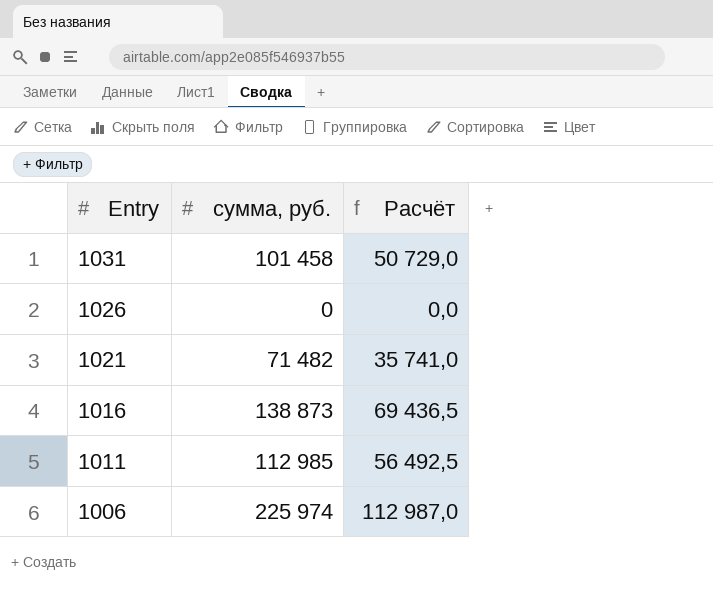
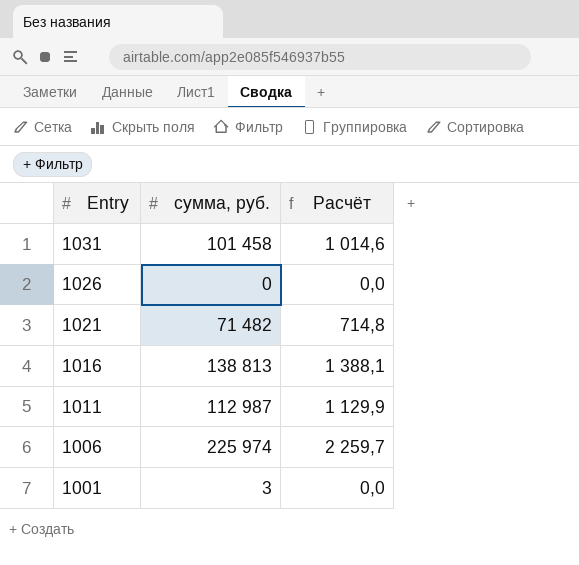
column Расчёт | formula: [сумма, руб.] * 0,5 -> [сумма, руб.] * 0,01
1016 | сумма, руб.: 138 873 -> 138 813
1011 | сумма, руб.: 112 985 -> 112 987
row 1001: none -> 3 | 0,0

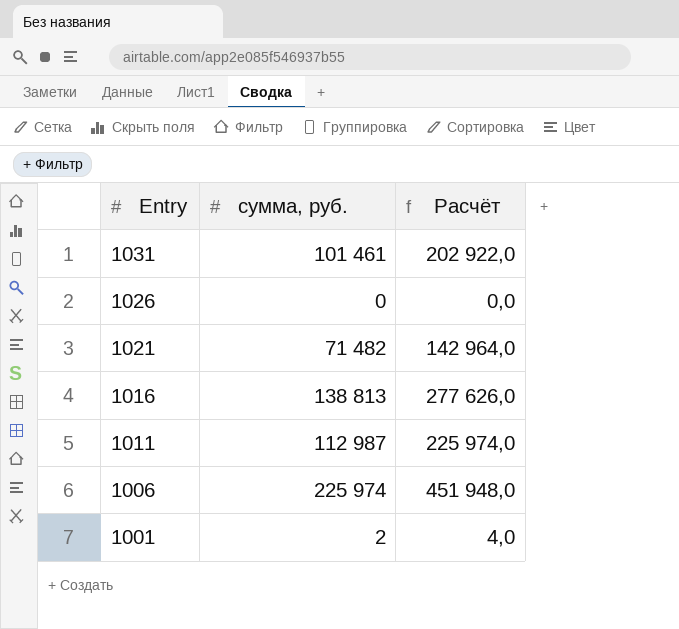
column Расчёт | formula: [сумма, руб.] * 0,01 -> [сумма, руб.] * 2
1031 | сумма, руб.: 101 458 -> 101 461
1001 | сумма, руб.: 3 -> 2

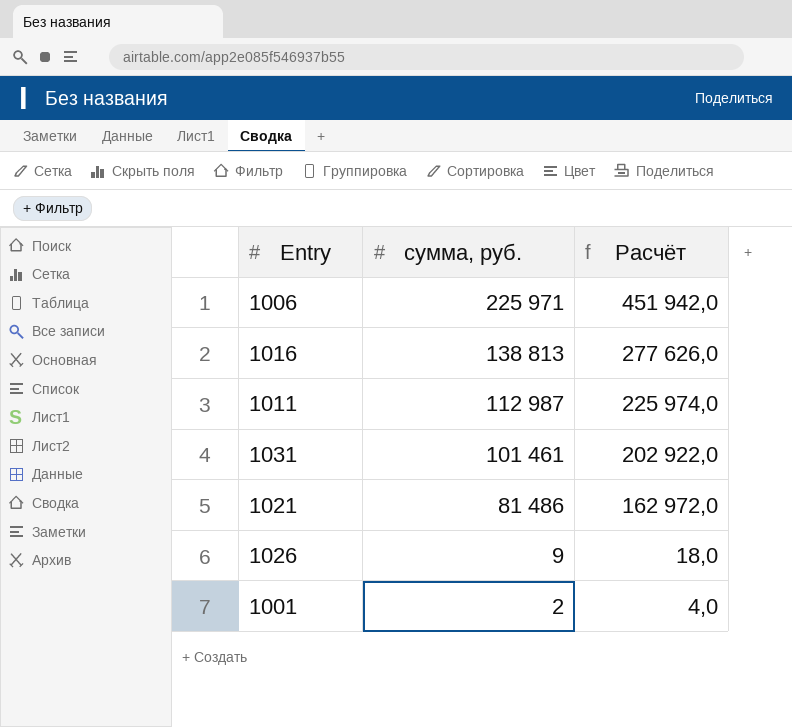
row order: Entry descending -> сумма, руб. descending
1006 | сумма, руб.: 225 974 -> 225 971
1006 | Расчёт: 451 948,0 -> 451 942,0
1021 | сумма, руб.: 71 482 -> 81 486
1021 | Расчёт: 142 964,0 -> 162 972,0
1026 | сумма, руб.: 0 -> 9
1026 | Расчёт: 0,0 -> 18,0

